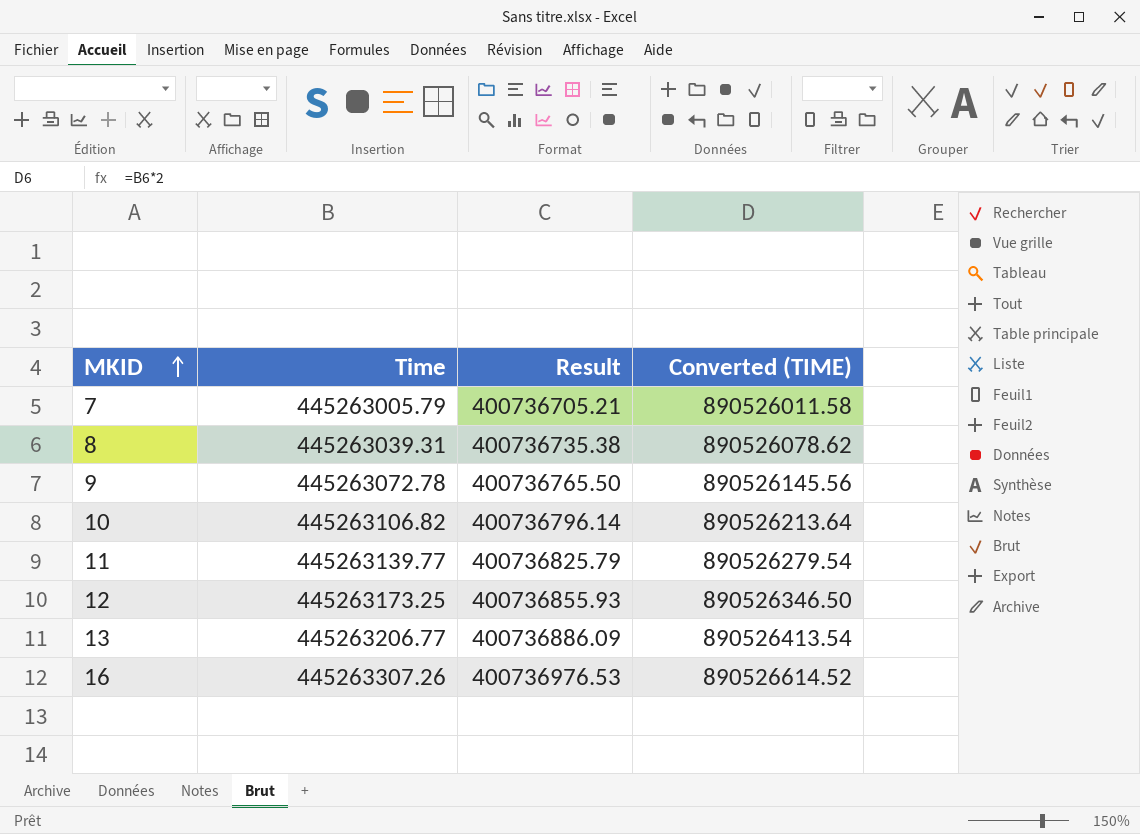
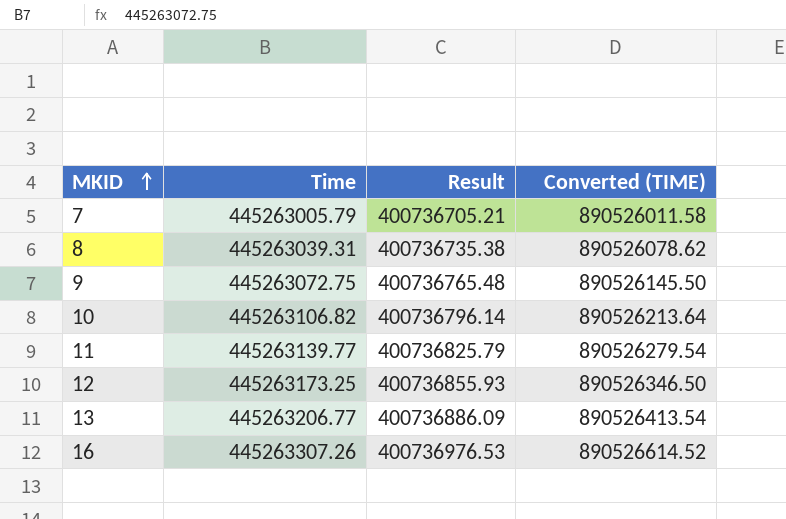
9 | Time: 445263072.78 -> 445263072.75
9 | Result: 400736765.50 -> 400736765.48
9 | Converted (TIME): 890526145.56 -> 890526145.50

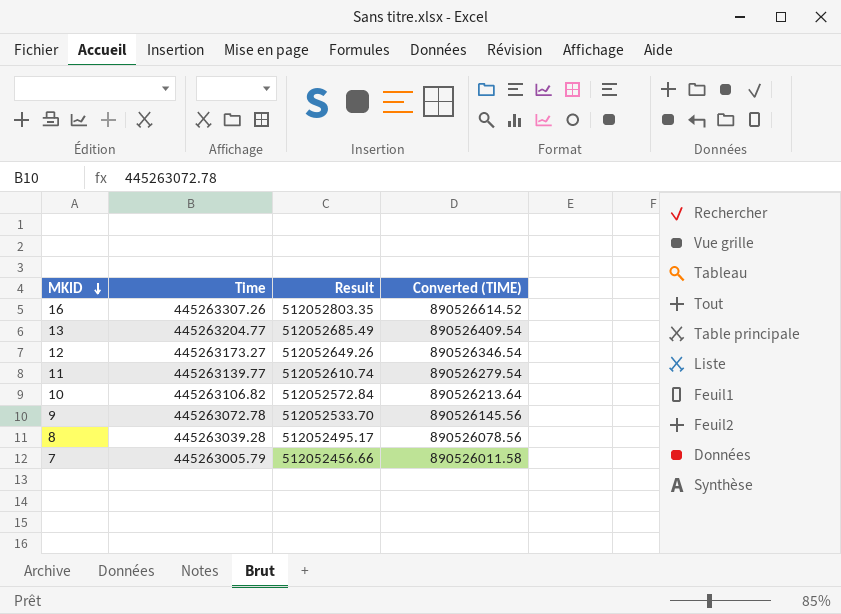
row order: MKID ascending -> MKID descending
column Result | formula: [Time] * 0.9 -> [Time] * 1.15
13 | Time: 445263206.77 -> 445263204.77
13 | Converted (TIME): 890526413.54 -> 890526409.54
12 | Time: 445263173.25 -> 445263173.27
12 | Converted (TIME): 890526346.50 -> 890526346.54
9 | Time: 445263072.75 -> 445263072.78
9 | Converted (TIME): 890526145.50 -> 890526145.56
8 | Time: 445263039.31 -> 445263039.28
8 | Converted (TIME): 890526078.62 -> 890526078.56

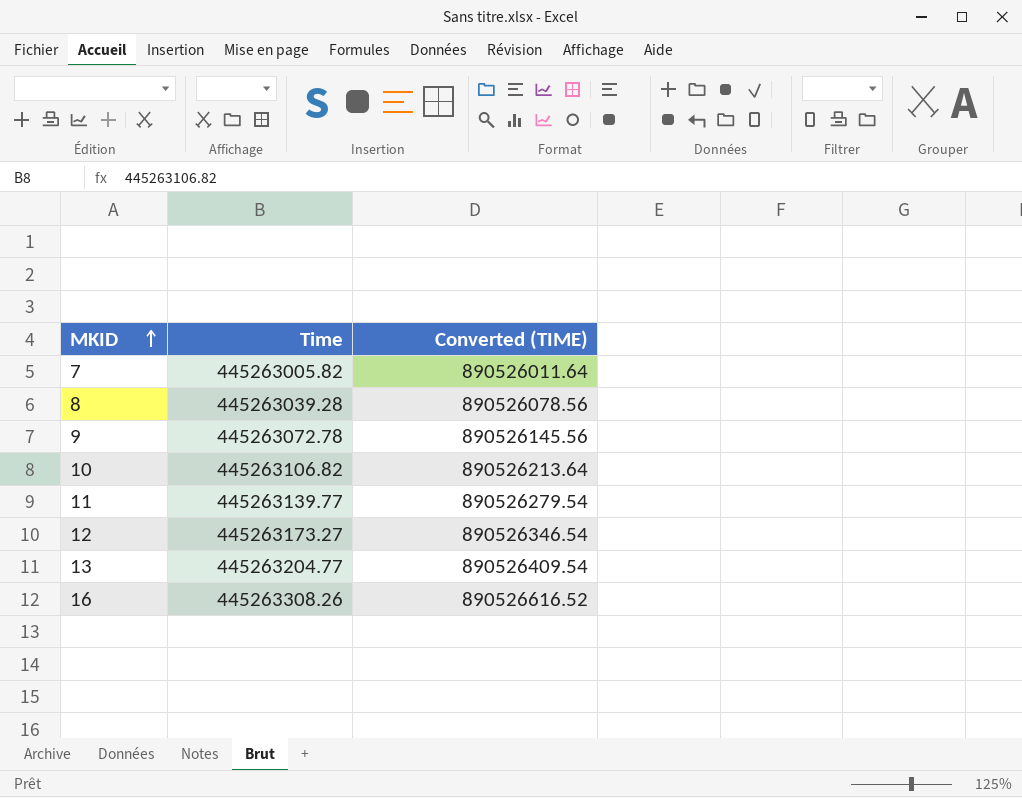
row order: MKID descending -> MKID ascending
column Result | formula: [Time] * 1.15 -> none
7 | Time: 445263005.79 -> 445263005.82
7 | Converted (TIME): 890526011.58 -> 890526011.64
16 | Time: 445263307.26 -> 445263308.26
16 | Converted (TIME): 890526614.52 -> 890526616.52

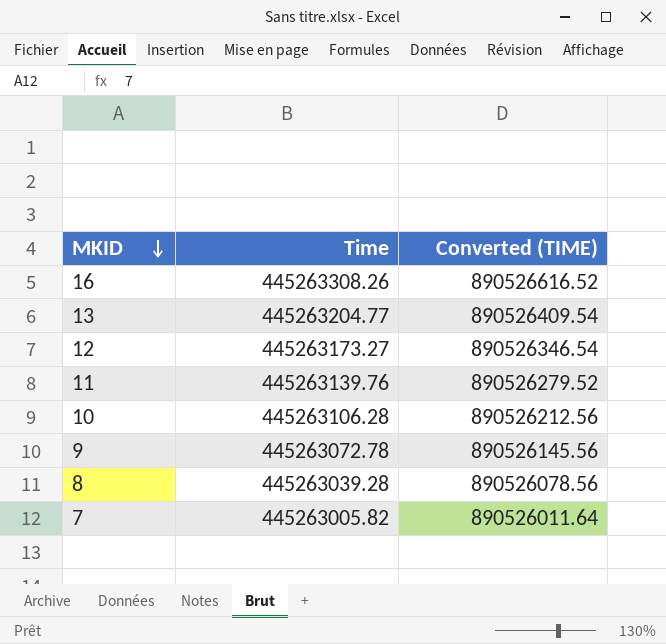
row order: MKID ascending -> MKID descending
11 | Time: 445263139.77 -> 445263139.76
11 | Converted (TIME): 890526279.54 -> 890526279.52
10 | Time: 445263106.82 -> 445263106.28
10 | Converted (TIME): 890526213.64 -> 890526212.56

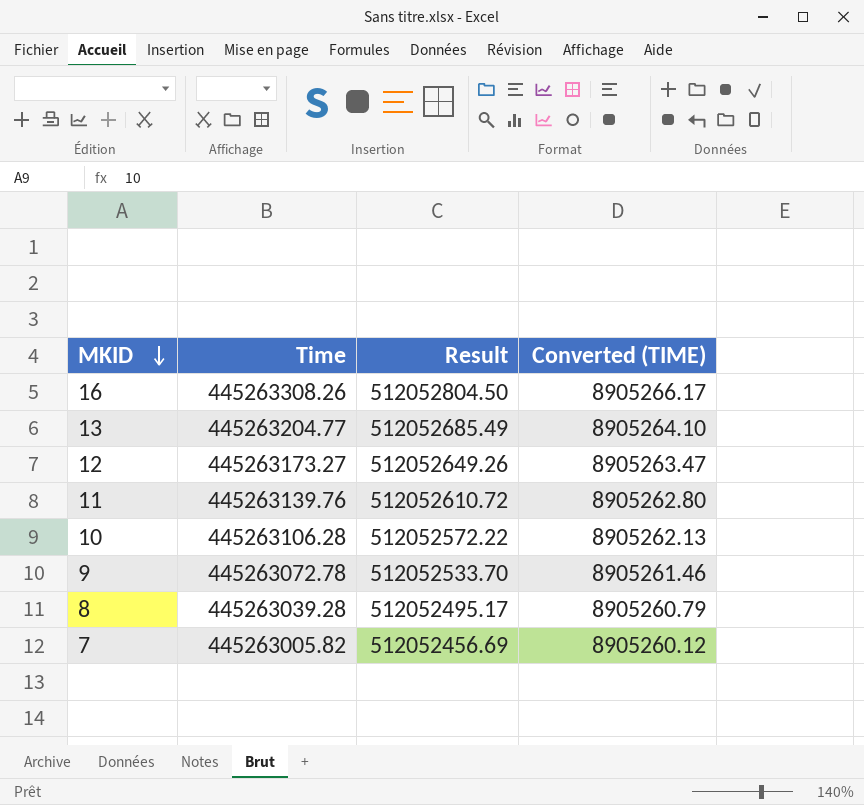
column Result | formula: none -> [Time] * 1.15
column Converted (TIME) | formula: [Time] * 2 -> [Time] * 0.02

